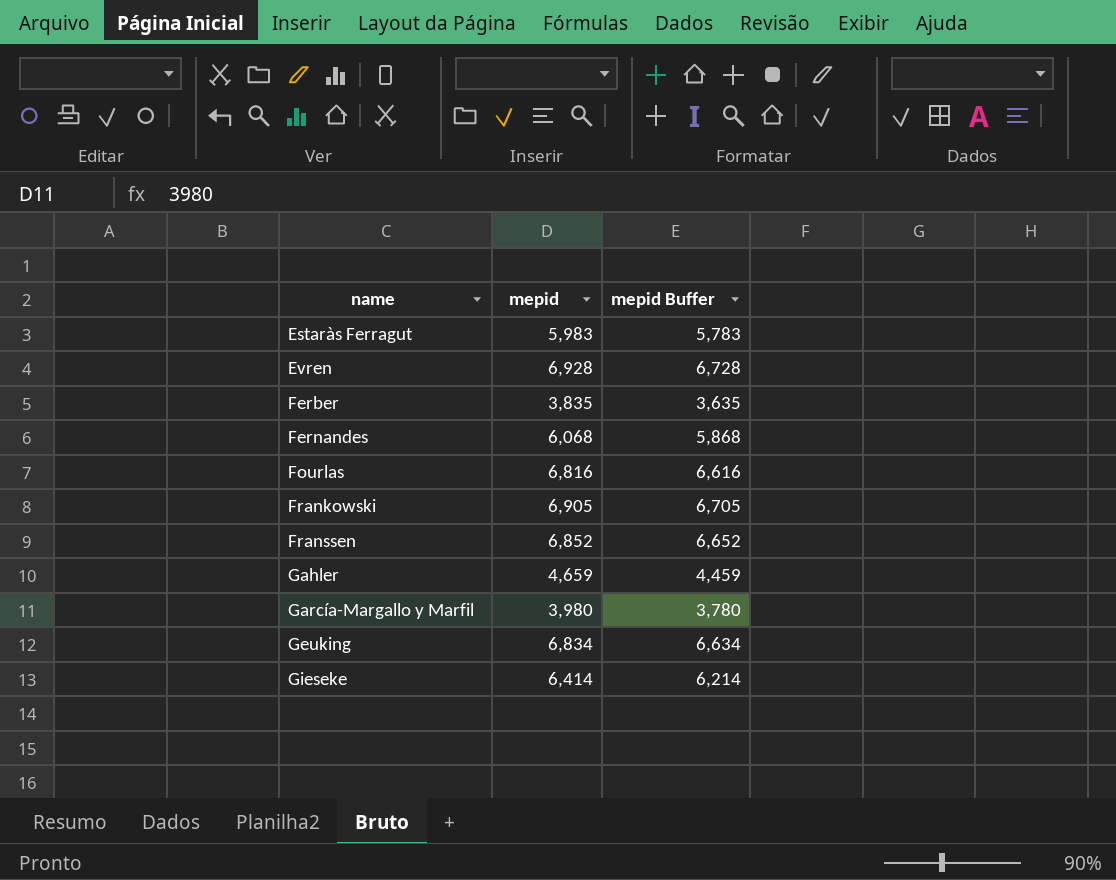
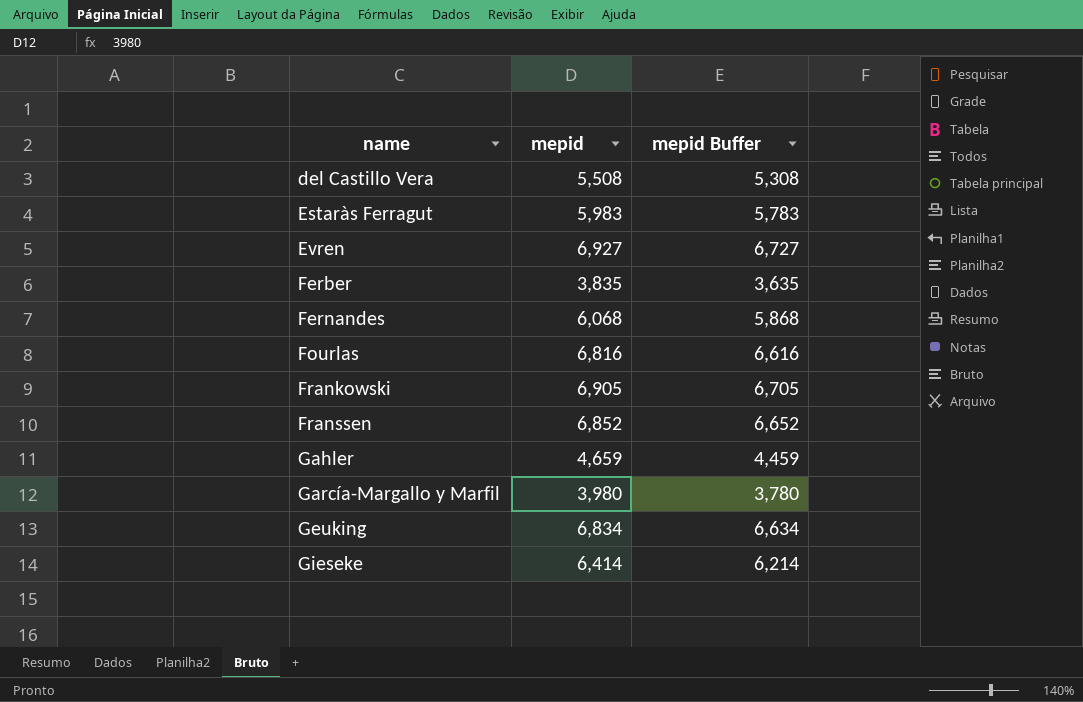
row del Castillo Vera: none -> 5,508 | 5,308
Evren | mepid: 6,928 -> 6,927
Evren | mepid Buffer: 6,728 -> 6,727

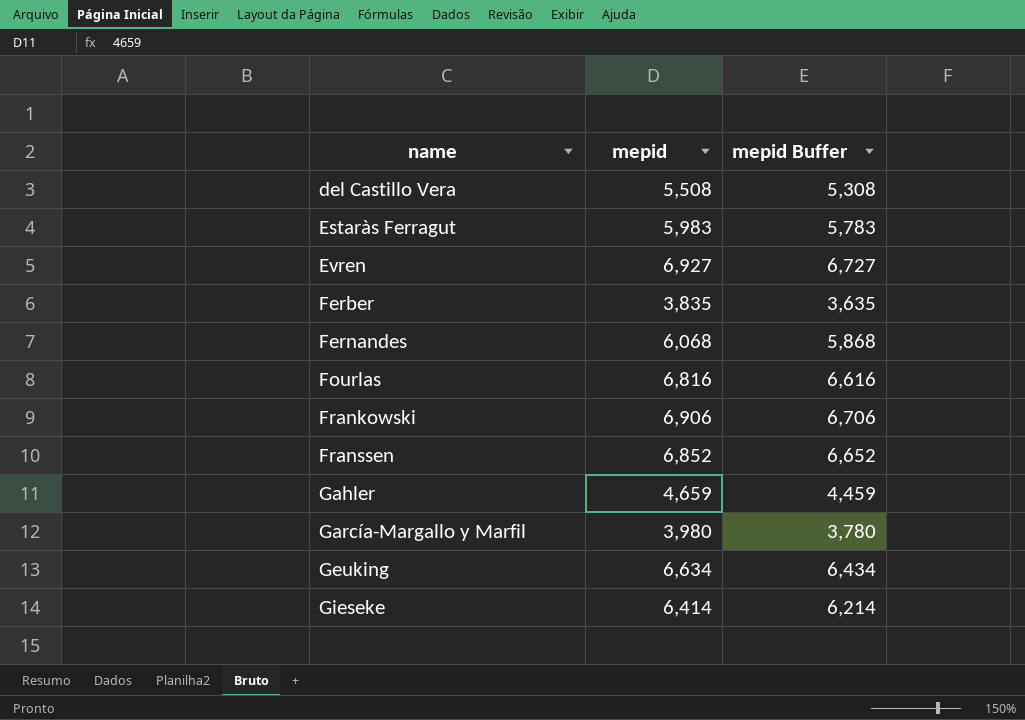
Frankowski | mepid: 6,905 -> 6,906
Frankowski | mepid Buffer: 6,705 -> 6,706
Geuking | mepid: 6,834 -> 6,634
Geuking | mepid Buffer: 6,634 -> 6,434

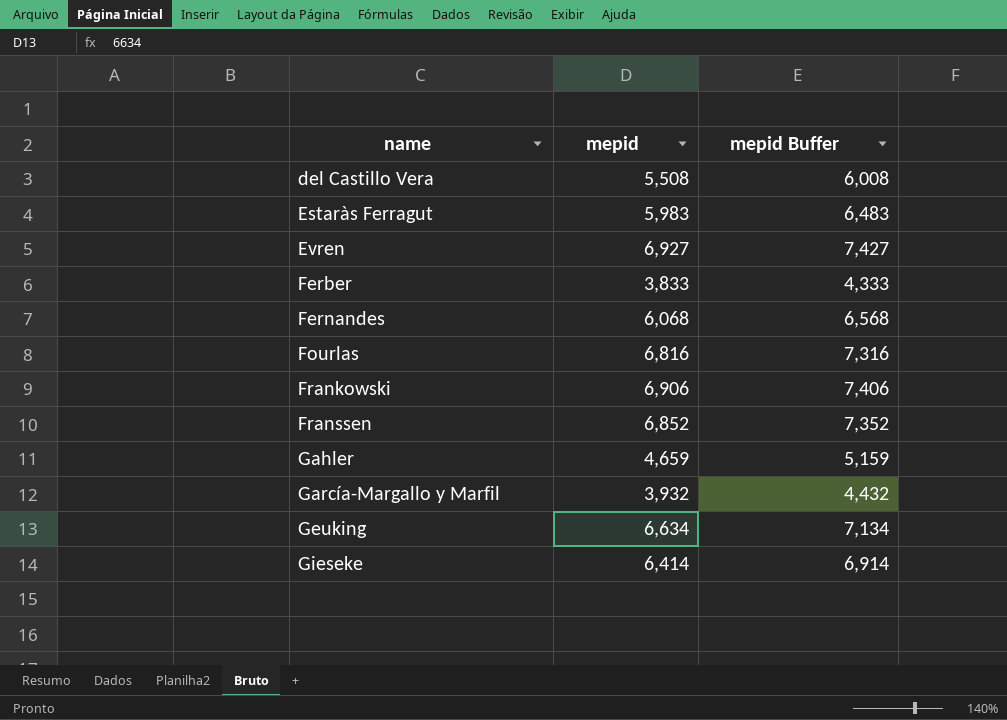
column mepid Buffer | formula: [mepid] - 200 -> [mepid] + 500
Ferber | mepid: 3,835 -> 3,833
García-Margallo y Marfil | mepid: 3,980 -> 3,932

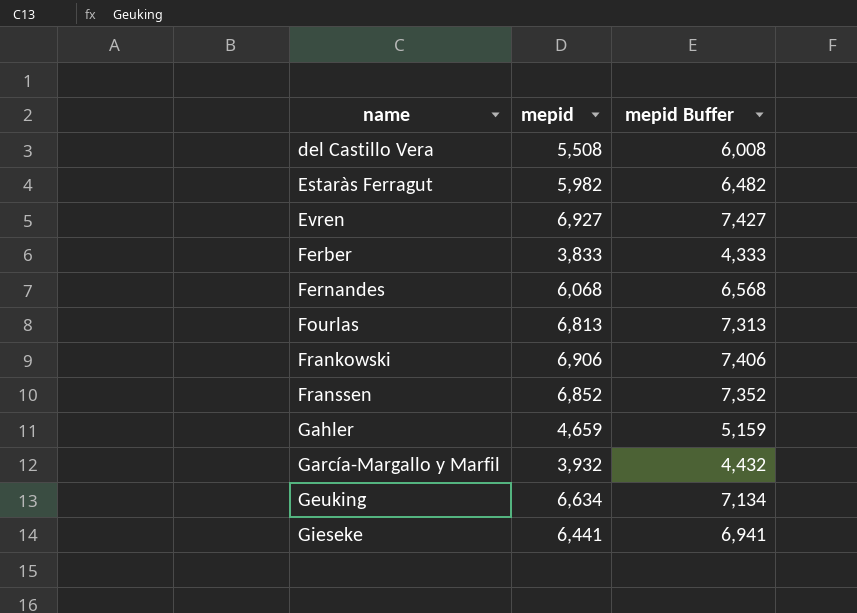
Estaràs Ferragut | mepid: 5,983 -> 5,982
Estaràs Ferragut | mepid Buffer: 6,483 -> 6,482
Fourlas | mepid: 6,816 -> 6,813
Fourlas | mepid Buffer: 7,316 -> 7,313
Gieseke | mepid: 6,414 -> 6,441
Gieseke | mepid Buffer: 6,914 -> 6,941

